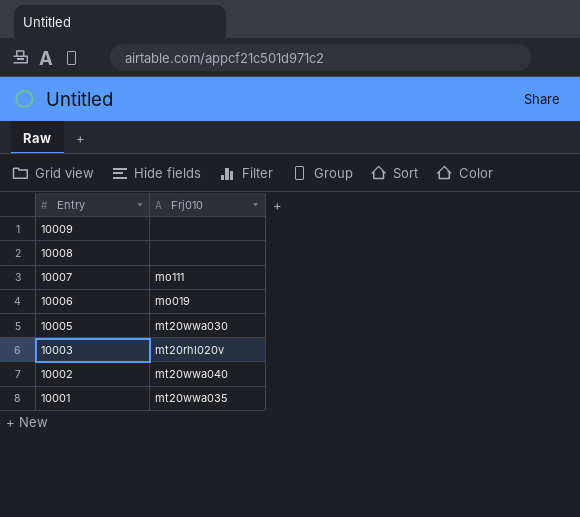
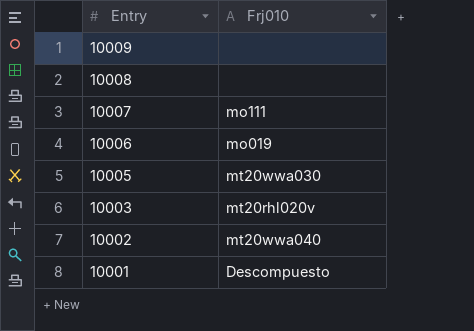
10001 | Frj010: mt20wwa035 -> Descompuesto

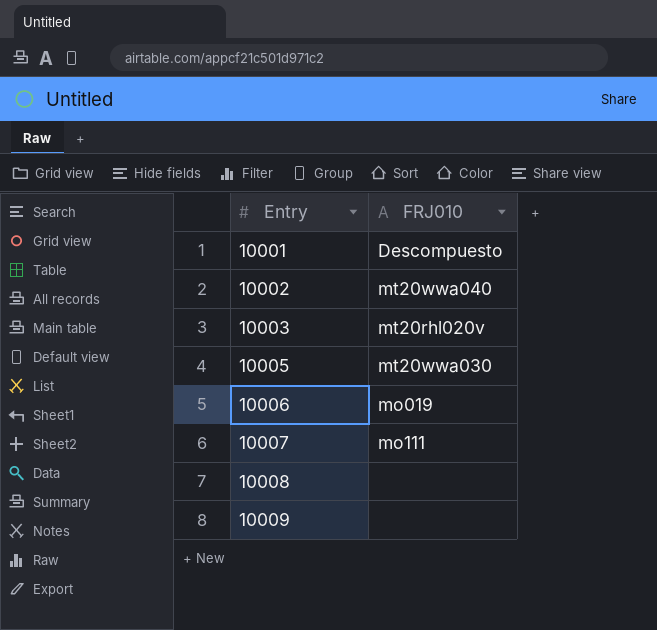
row order: Entry descending -> Entry ascending
column name: Frj010 -> FRJ010

